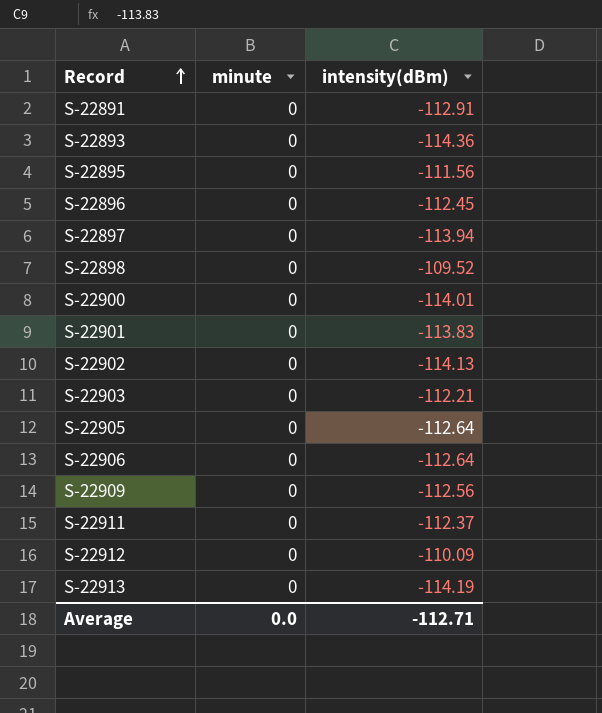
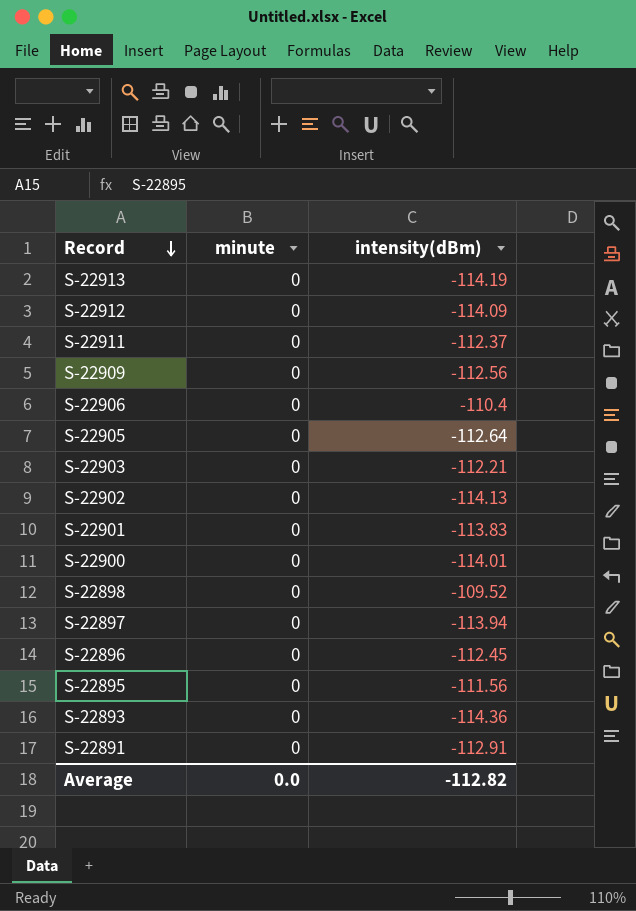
row order: Record ascending -> Record descending
S-22912 | intensity(dBm): -110.09 -> -114.09
S-22906 | intensity(dBm): -112.64 -> -110.4
Average | intensity(dBm): -112.71 -> -112.82

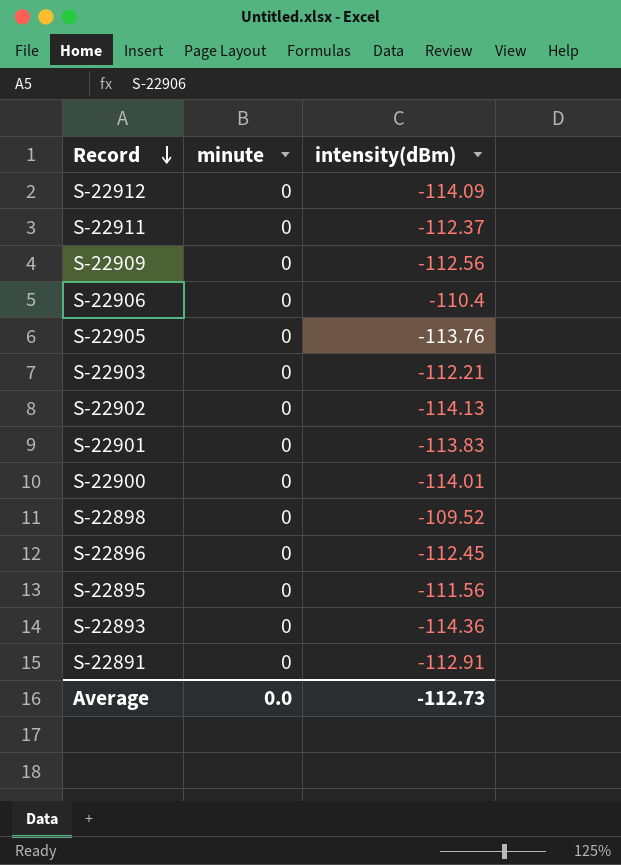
row S-22913: 0 | -114.19 -> none
row S-22897: 0 | -113.94 -> none
S-22905 | intensity(dBm): -112.64 -> -113.76
Average | intensity(dBm): -112.82 -> -112.73

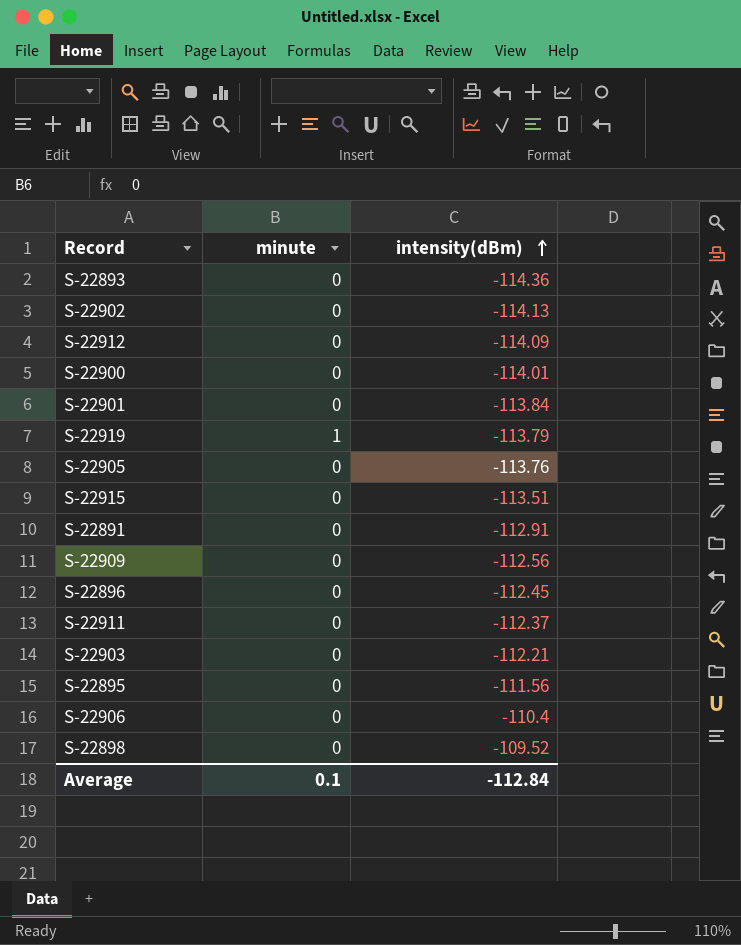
row order: Record descending -> intensity(dBm) ascending
S-22901 | intensity(dBm): -113.83 -> -113.84
row S-22919: none -> 1 | -113.79
row S-22915: none -> 0 | -113.51
Average | minute: 0.0 -> 0.1
Average | intensity(dBm): -112.73 -> -112.84

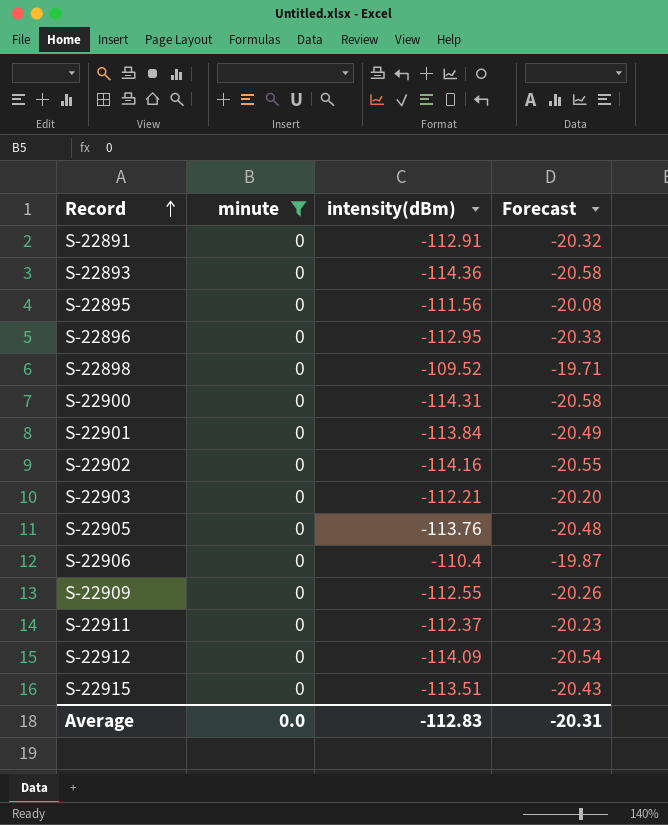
filter: none -> minute = 0
row order: intensity(dBm) ascending -> Record ascending
column Forecast | formula: none -> [intensity(dBm)] * 0.18
S-22896 | intensity(dBm): -112.45 -> -112.95
S-22900 | intensity(dBm): -114.01 -> -114.31
S-22902 | intensity(dBm): -114.13 -> -114.16
S-22909 | intensity(dBm): -112.56 -> -112.55
Average | minute: 0.1 -> 0.0
Average | intensity(dBm): -112.84 -> -112.83

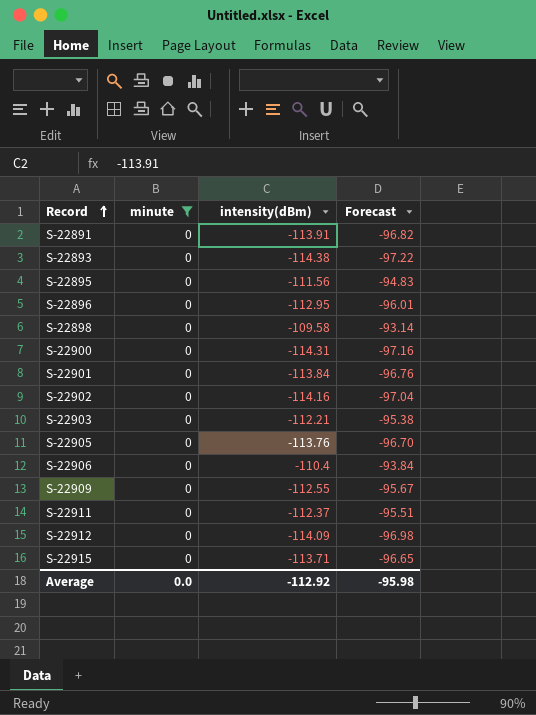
column Forecast | formula: [intensity(dBm)] * 0.18 -> [intensity(dBm)] * 0.85
S-22891 | intensity(dBm): -112.91 -> -113.91
S-22893 | intensity(dBm): -114.36 -> -114.38
S-22898 | intensity(dBm): -109.52 -> -109.58
S-22915 | intensity(dBm): -113.51 -> -113.71
Average | intensity(dBm): -112.83 -> -112.92
Average | Forecast: -20.31 -> -95.98

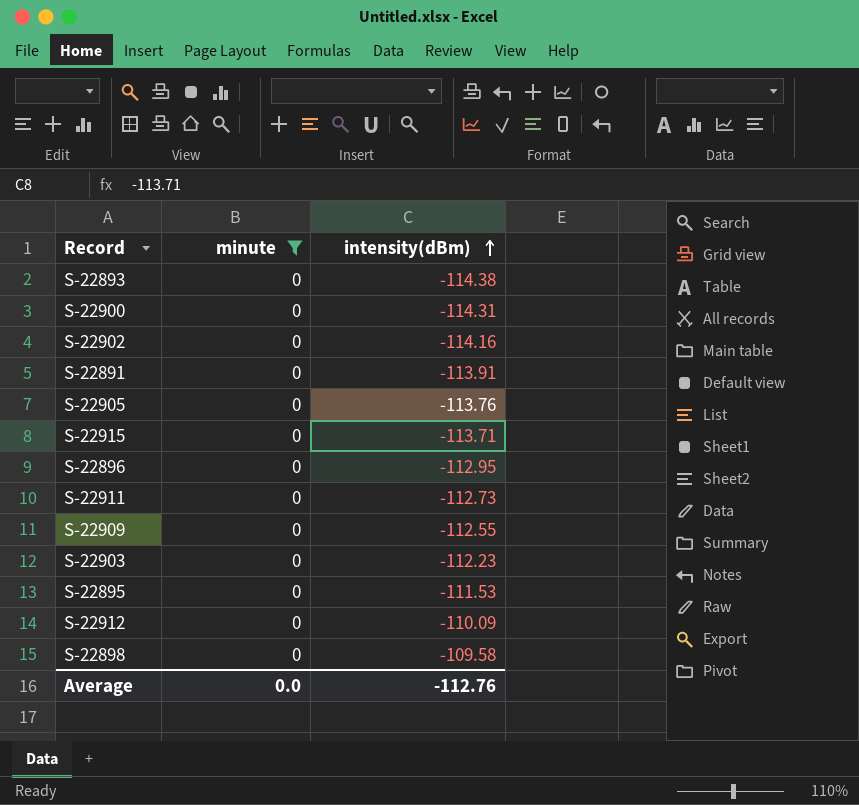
row order: Record ascending -> intensity(dBm) ascending
column Forecast | formula: [intensity(dBm)] * 0.85 -> none
row S-22901: 0 | -113.84 | -96.76 -> none
row S-22906: 0 | -110.4 | -93.84 -> none
S-22911 | intensity(dBm): -112.37 -> -112.73
S-22903 | intensity(dBm): -112.21 -> -112.23
S-22895 | intensity(dBm): -111.56 -> -111.53
S-22912 | intensity(dBm): -114.09 -> -110.09
Average | intensity(dBm): -112.92 -> -112.76

